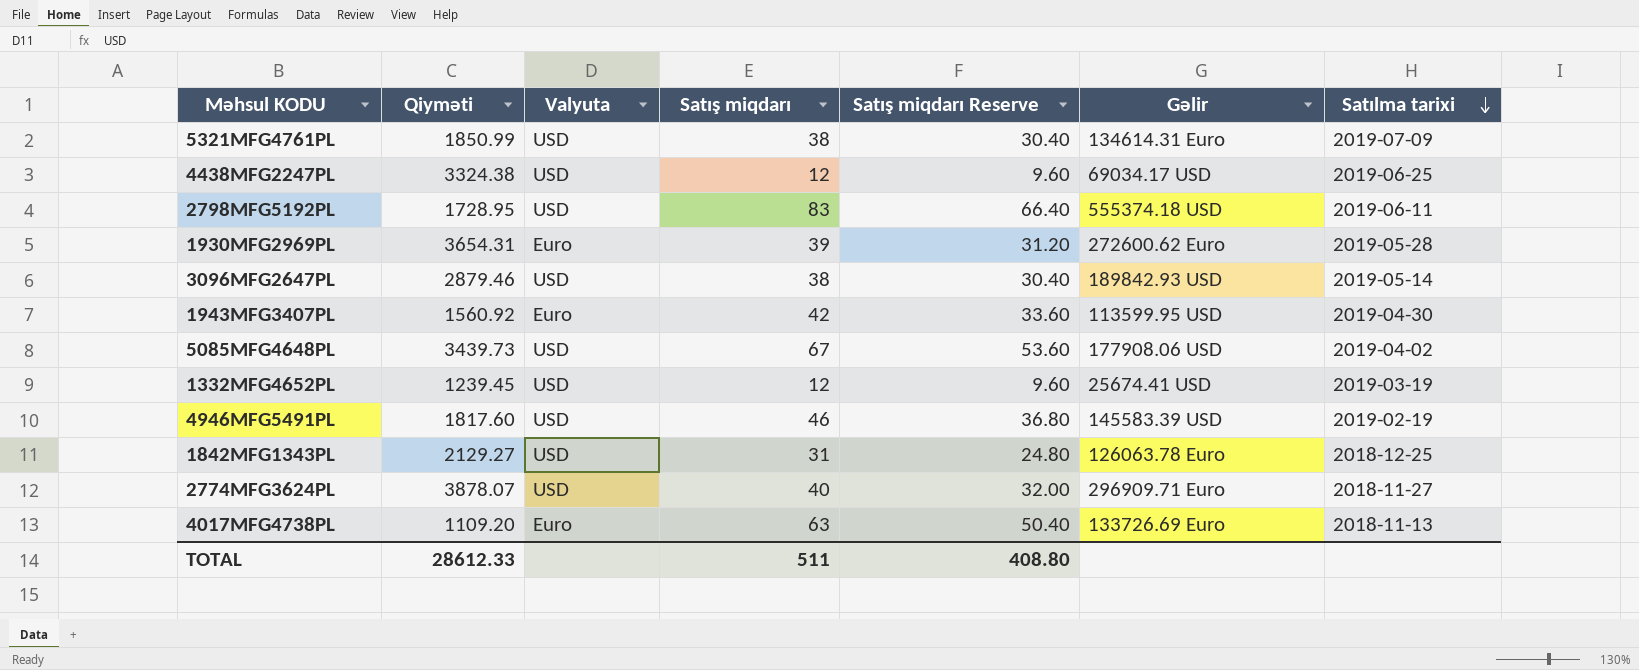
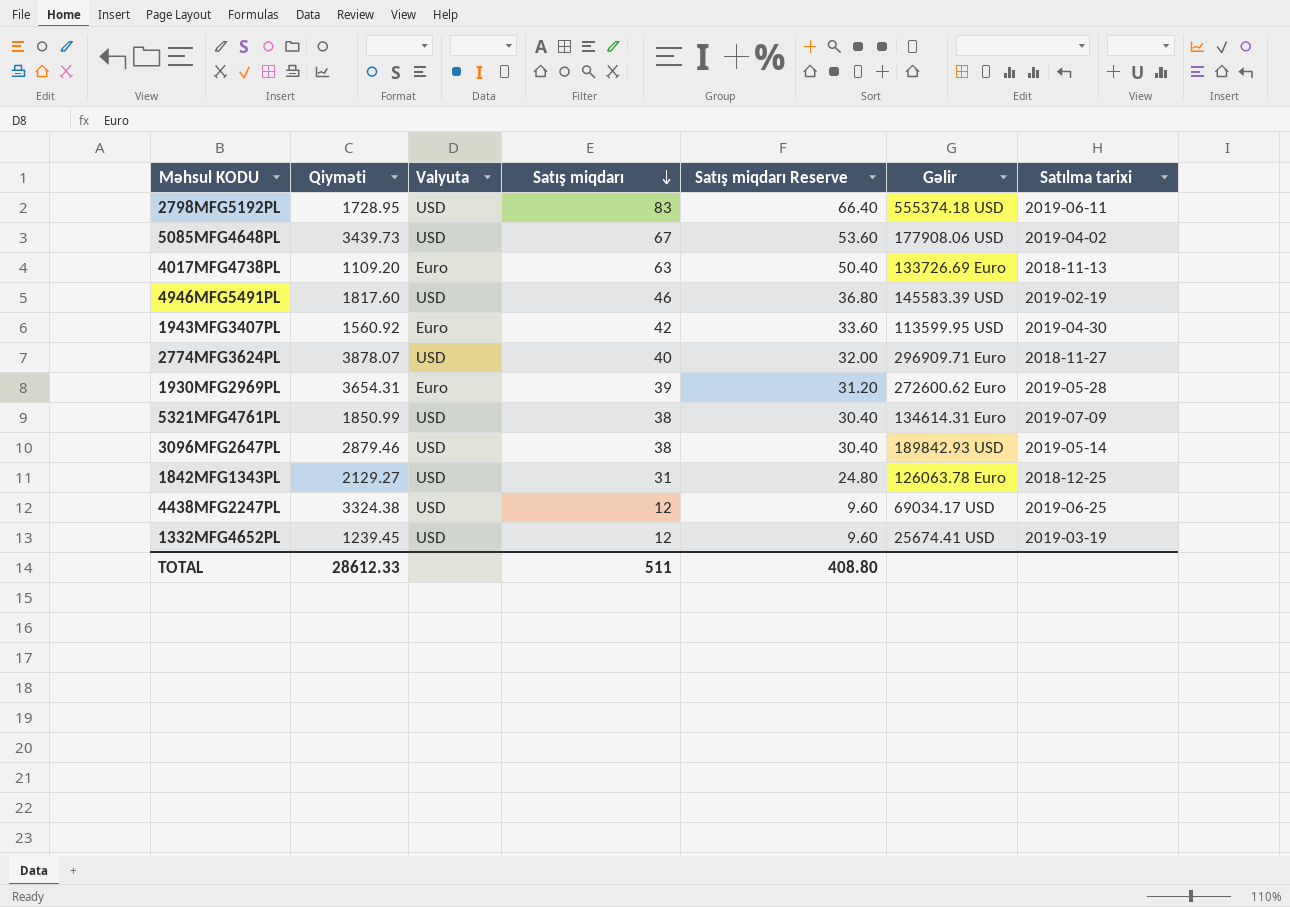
row order: Satılma tarixi descending -> Satış miqdarı descending

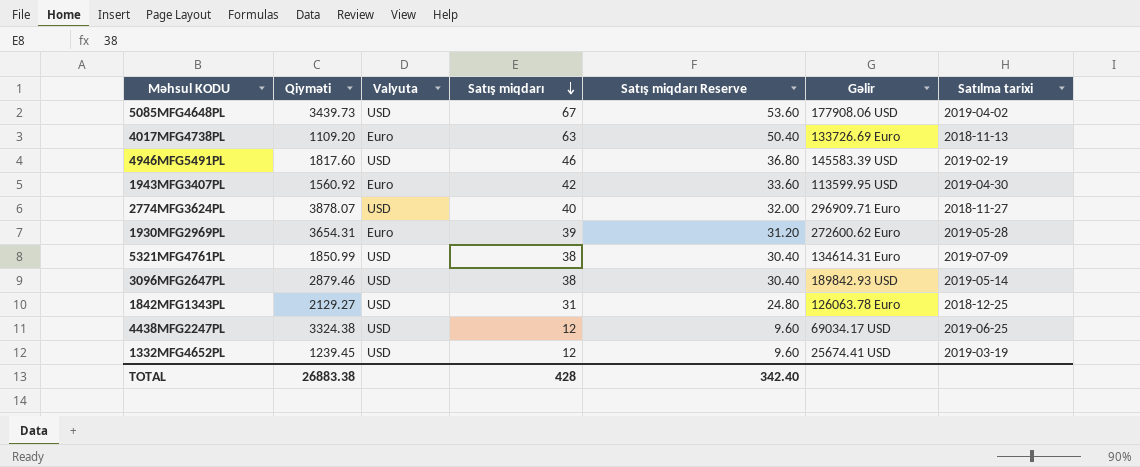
row 2798MFG5192PL: 1728.95 | USD | 83 | 66.40 | 555374.18 USD | 2019-06-11 -> none
TOTAL | Qiyməti: 28612.33 -> 26883.38
TOTAL | Satış miqdarı: 511 -> 428
TOTAL | Satış miqdarı Reserve: 408.80 -> 342.40

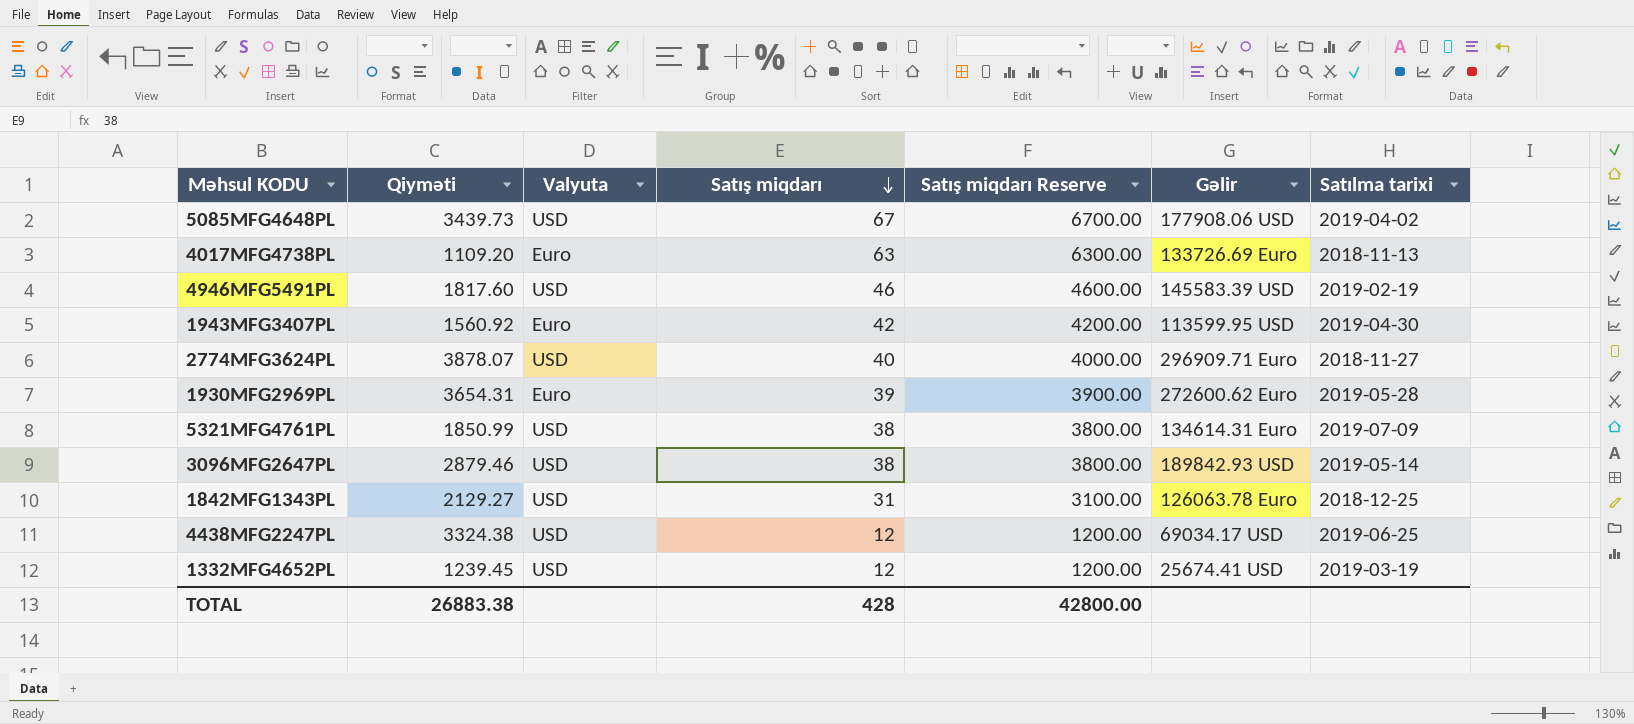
column Satış miqdarı Reserve | formula: [Satış miqdarı] * 0.8 -> [Satış miqdarı] * 100
TOTAL | Satış miqdarı Reserve: 342.40 -> 42800.00

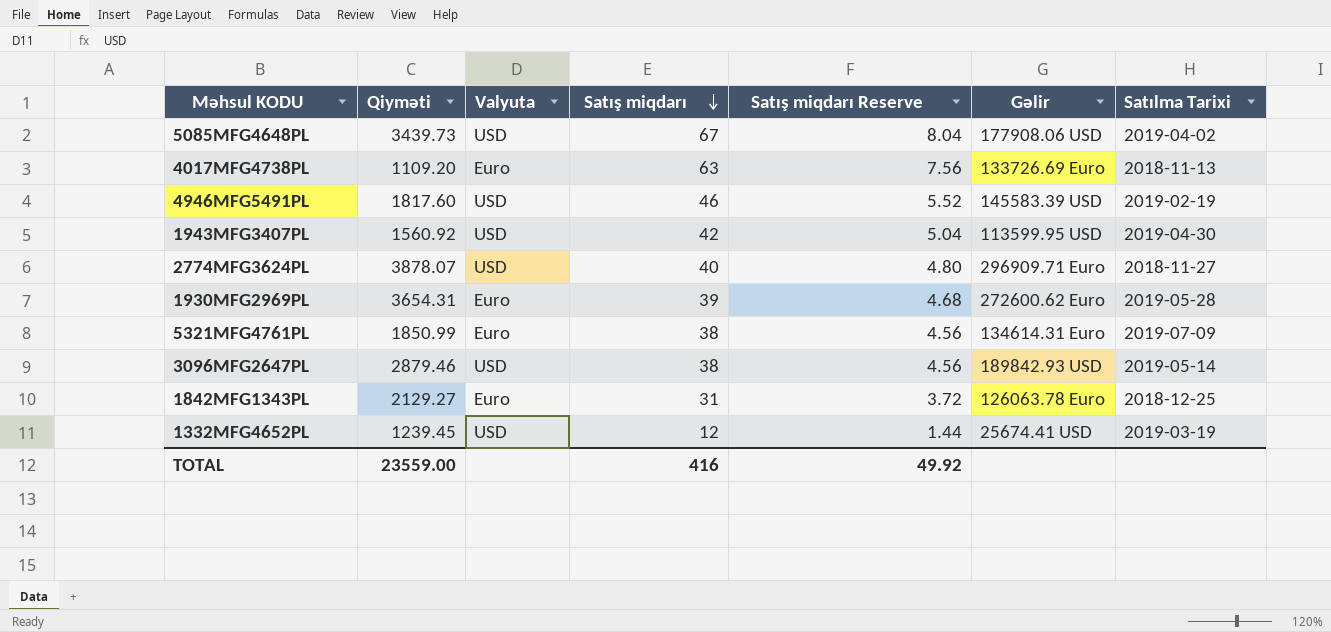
column Satış miqdarı Reserve | formula: [Satış miqdarı] * 100 -> [Satış miqdarı] * 0.12
column name: Satılma tarixi -> Satılma Tarixi
row 4438MFG2247PL: 3324.38 | USD | 12 | 1200.00 | 69034.17 USD | 2019-06-25 -> none
1943MFG3407PL | Valyuta: Euro -> USD
5321MFG4761PL | Valyuta: USD -> Euro
1842MFG1343PL | Valyuta: USD -> Euro
TOTAL | Qiyməti: 26883.38 -> 23559.00
TOTAL | Satış miqdarı: 428 -> 416
TOTAL | Satış miqdarı Reserve: 42800.00 -> 49.92

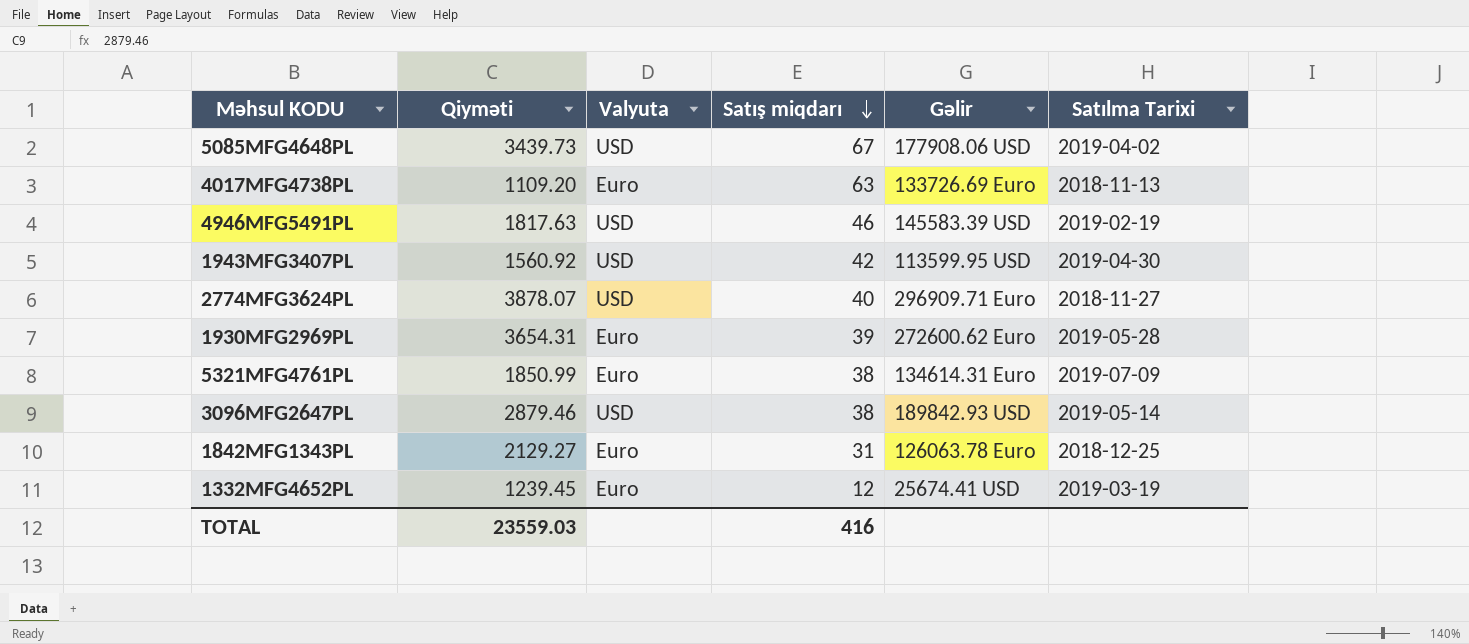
column Satış miqdarı Reserve | formula: [Satış miqdarı] * 0.12 -> none
4946MFG5491PL | Qiyməti: 1817.60 -> 1817.63
1332MFG4652PL | Valyuta: USD -> Euro
TOTAL | Qiyməti: 23559.00 -> 23559.03

